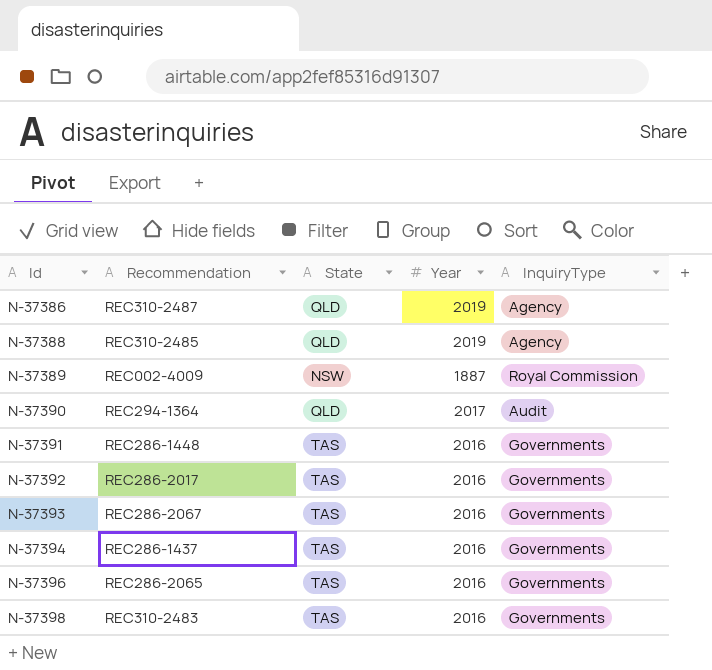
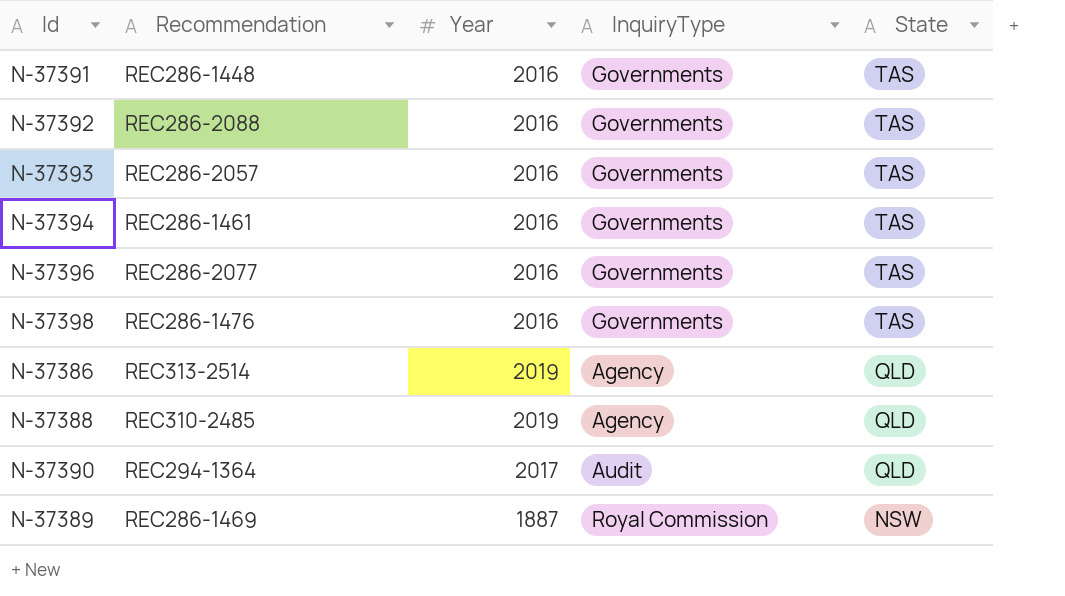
row order: Id ascending -> State descending
column State | position: 3 -> 5
N-37392 | Recommendation: REC286-2017 -> REC286-2088
N-37393 | Recommendation: REC286-2067 -> REC286-2057
N-37394 | Recommendation: REC286-1437 -> REC286-1461
N-37396 | Recommendation: REC286-2065 -> REC286-2077
N-37398 | Recommendation: REC310-2483 -> REC286-1476
N-37386 | Recommendation: REC310-2487 -> REC313-2514
N-37389 | Recommendation: REC002-4009 -> REC286-1469

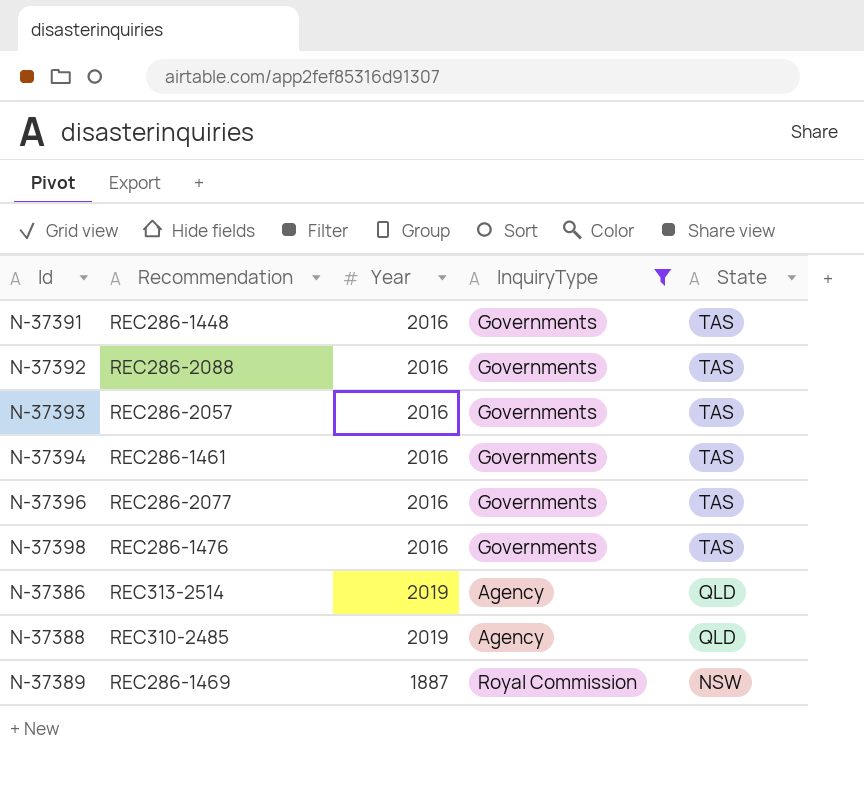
filter: none -> InquiryType != Audit

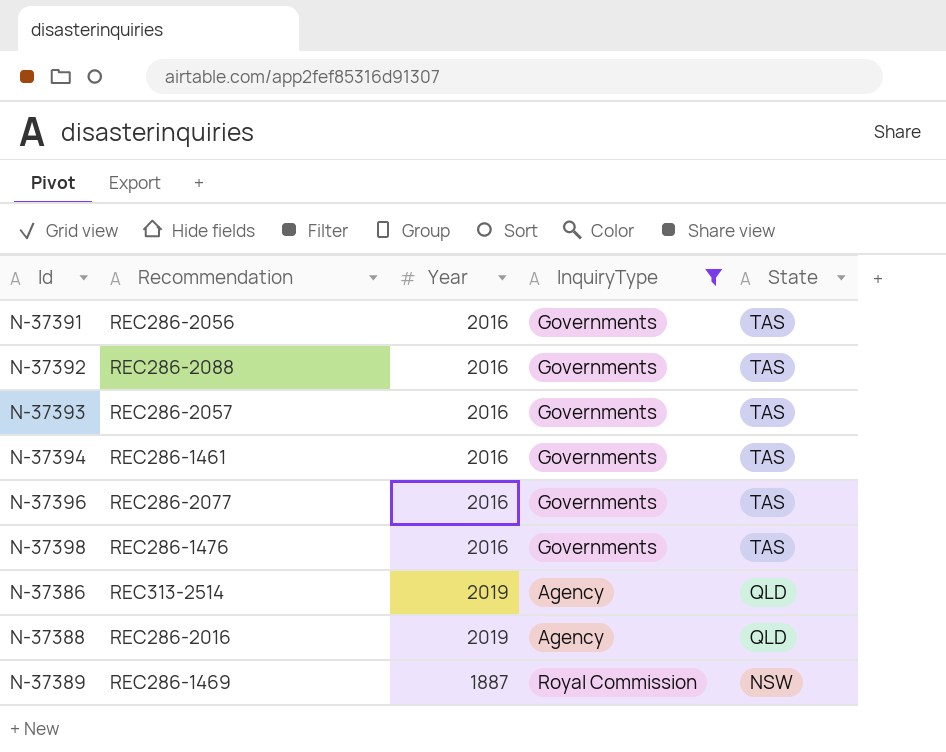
N-37391 | Recommendation: REC286-1448 -> REC286-2056
N-37388 | Recommendation: REC310-2485 -> REC286-2016

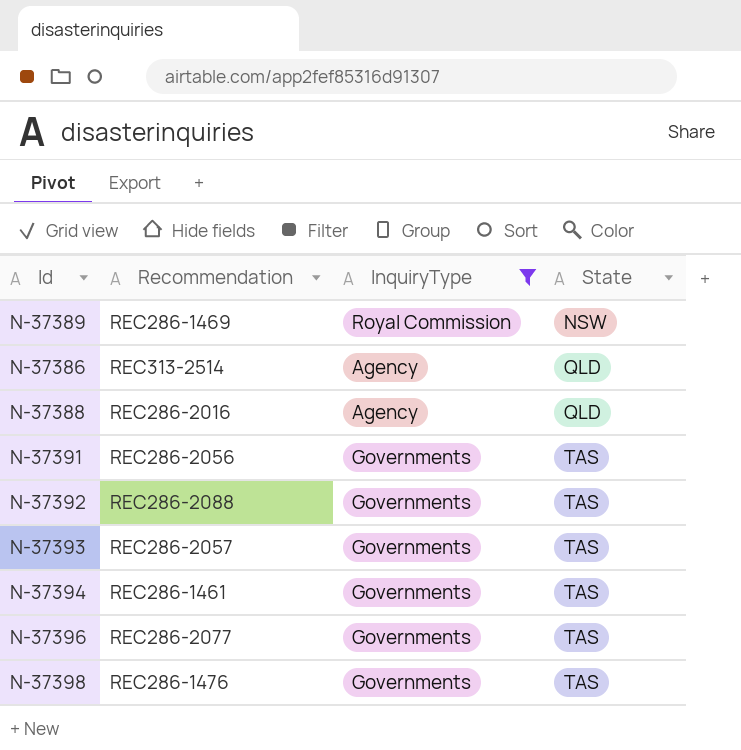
row order: State descending -> State ascending
column Year | position: 3 -> none

